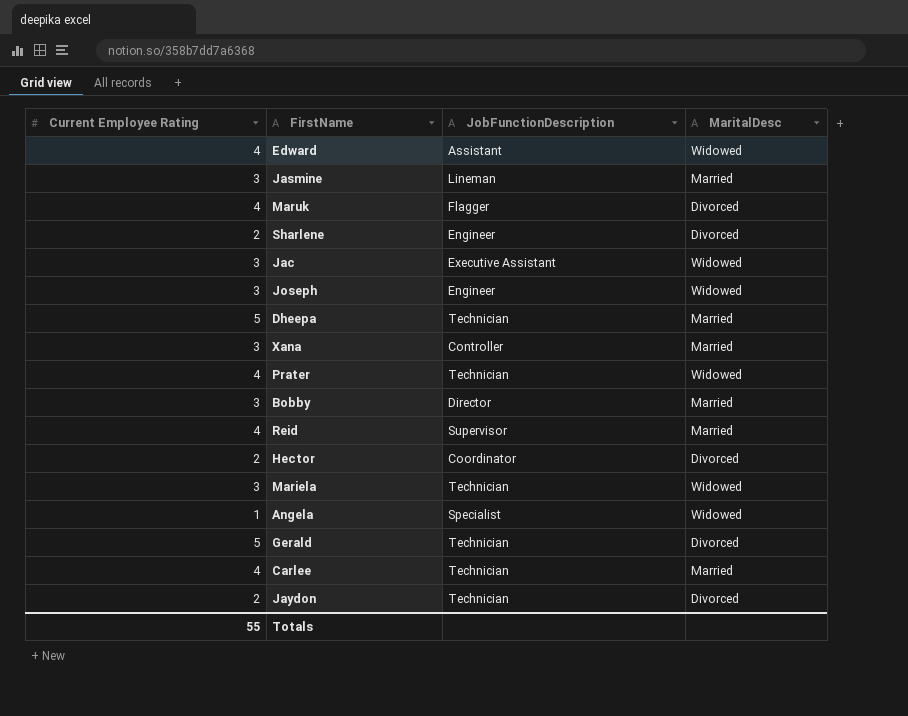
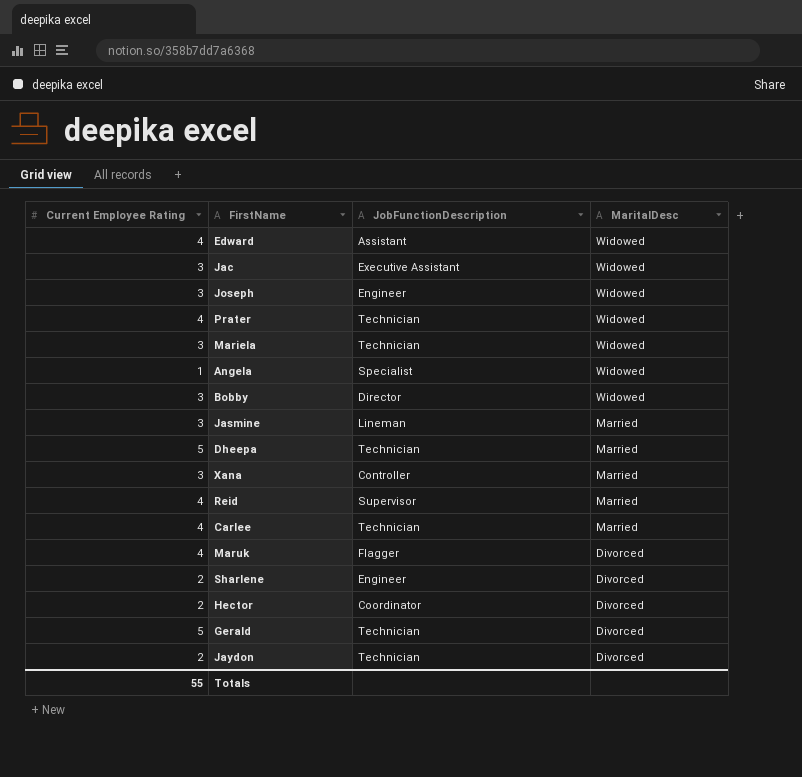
row order: none -> MaritalDesc descending
Bobby | MaritalDesc: Married -> Widowed

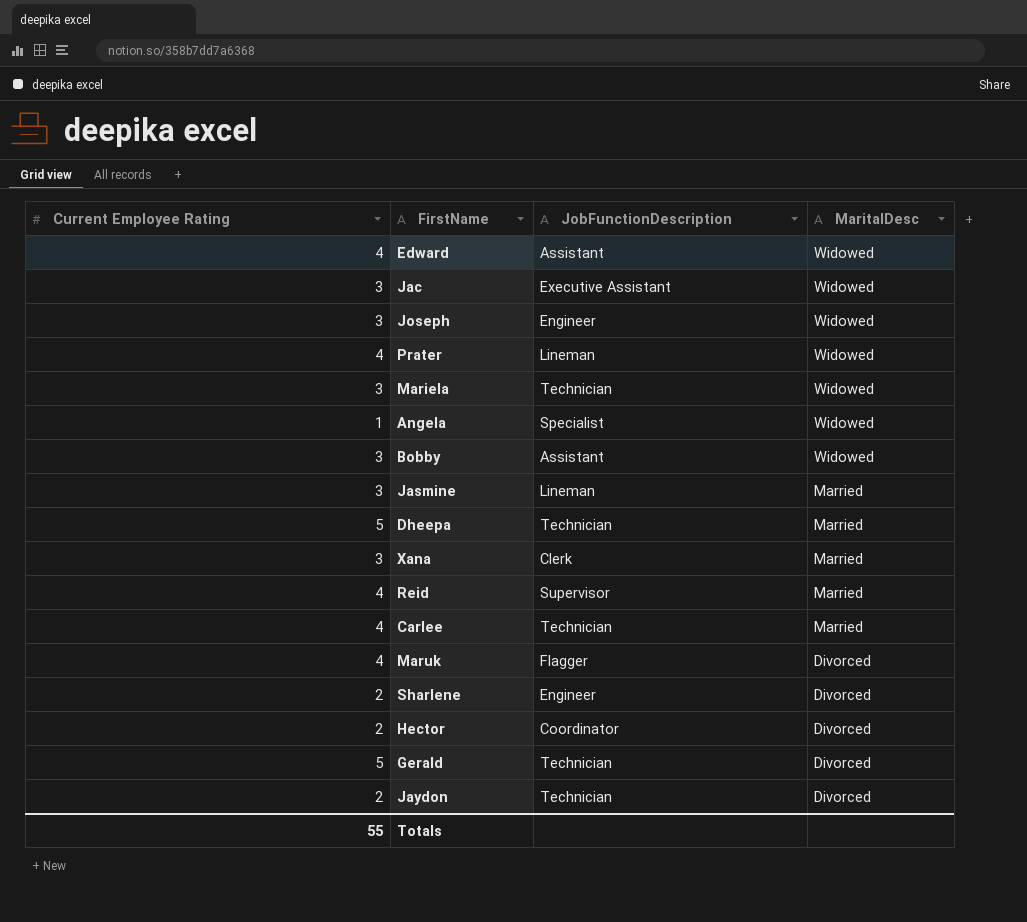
Prater | JobFunctionDescription: Technician -> Lineman
Bobby | JobFunctionDescription: Director -> Assistant
Xana | JobFunctionDescription: Controller -> Clerk

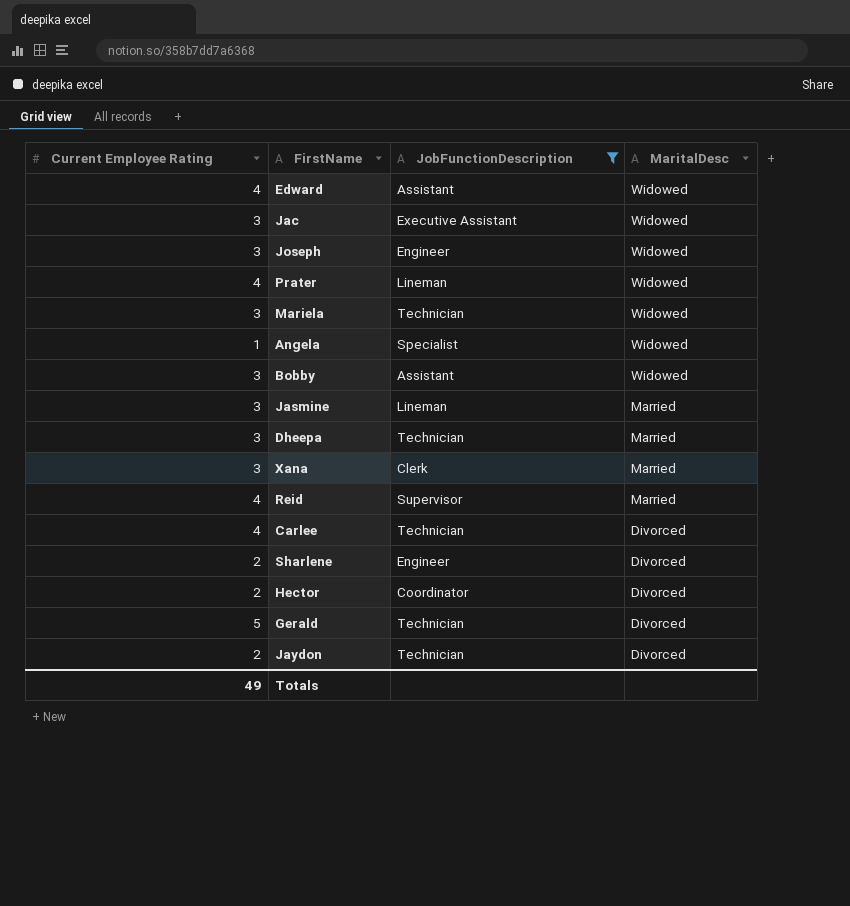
filter: none -> JobFunctionDescription != Flagger
Dheepa | Current Employee Rating: 5 -> 3
Carlee | MaritalDesc: Married -> Divorced
Totals | Current Employee Rating: 55 -> 49

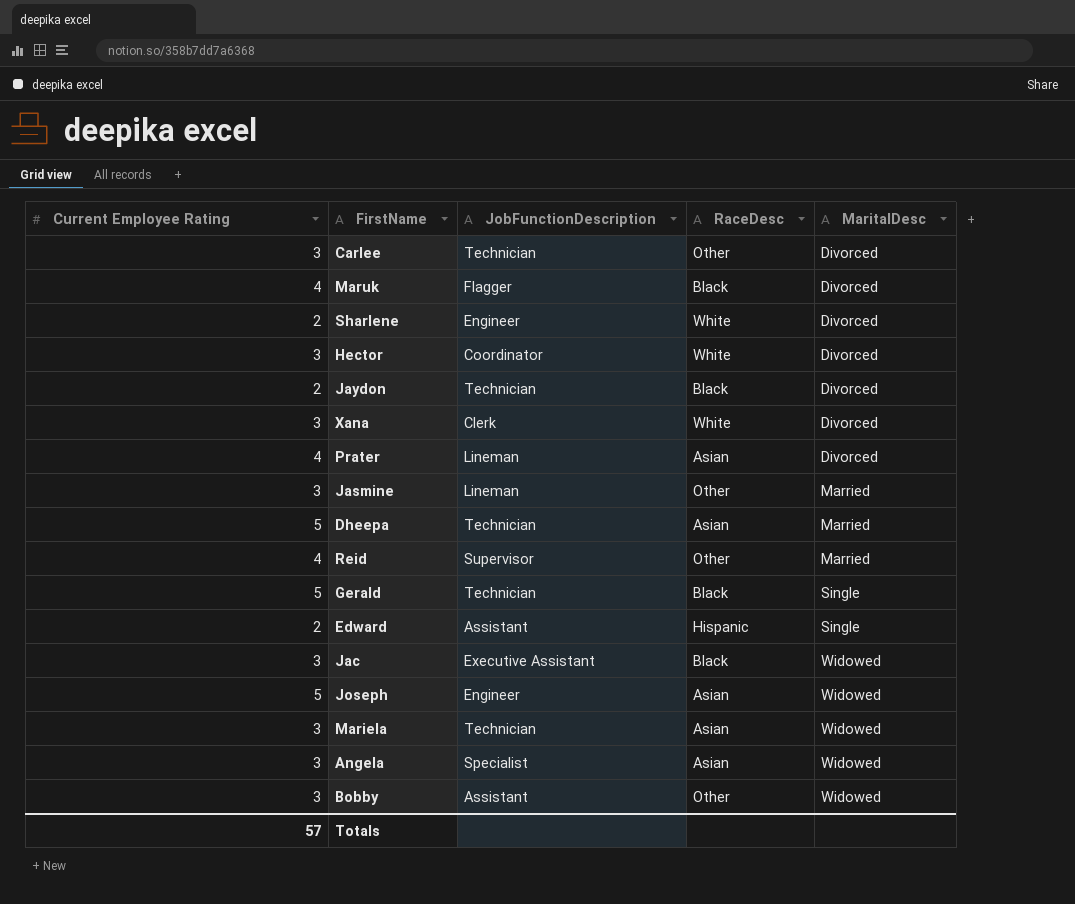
filter: JobFunctionDescription != Flagger -> none
row order: MaritalDesc descending -> MaritalDesc ascending
column RaceDesc | position: none -> 4
Carlee | Current Employee Rating: 4 -> 3
Hector | Current Employee Rating: 2 -> 3
Xana | MaritalDesc: Married -> Divorced
Prater | MaritalDesc: Widowed -> Divorced
Dheepa | Current Employee Rating: 3 -> 5
Gerald | MaritalDesc: Divorced -> Single
Edward | Current Employee Rating: 4 -> 2
Edward | MaritalDesc: Widowed -> Single
Joseph | Current Employee Rating: 3 -> 5
Angela | Current Employee Rating: 1 -> 3
Totals | Current Employee Rating: 49 -> 57

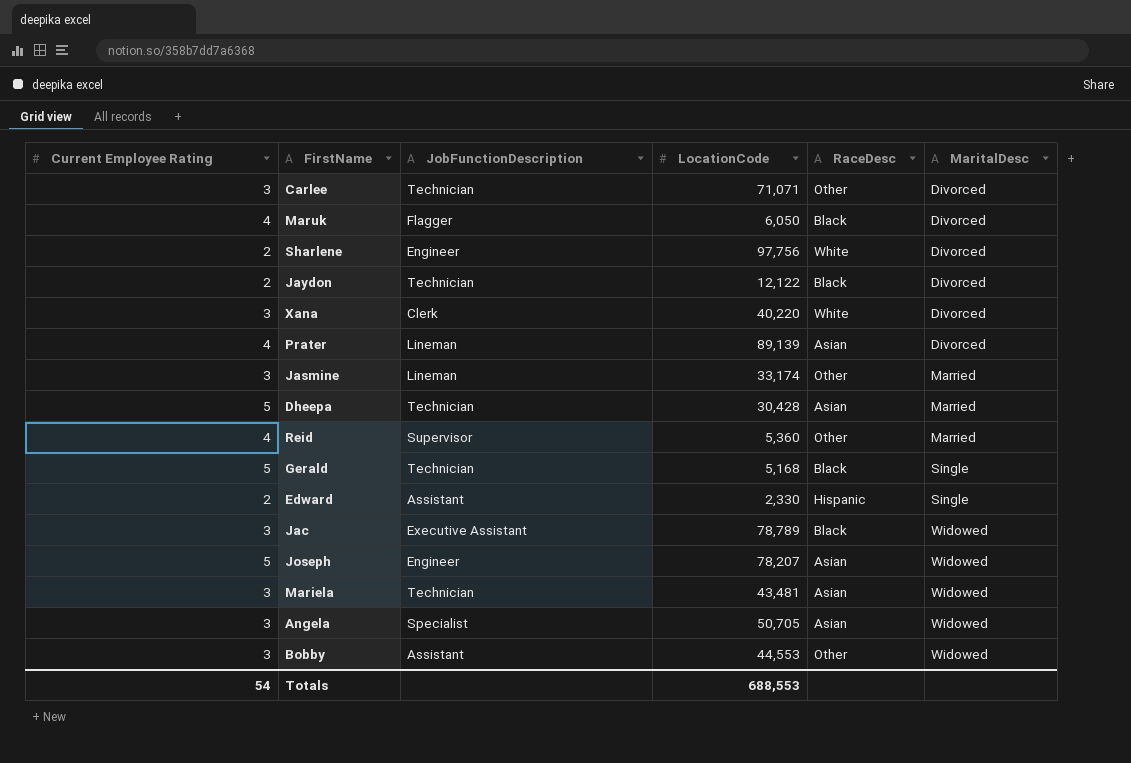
column LocationCode | position: none -> 4
row Hector: 3 | Coordinator | White | Divorced -> none
Totals | Current Employee Rating: 57 -> 54

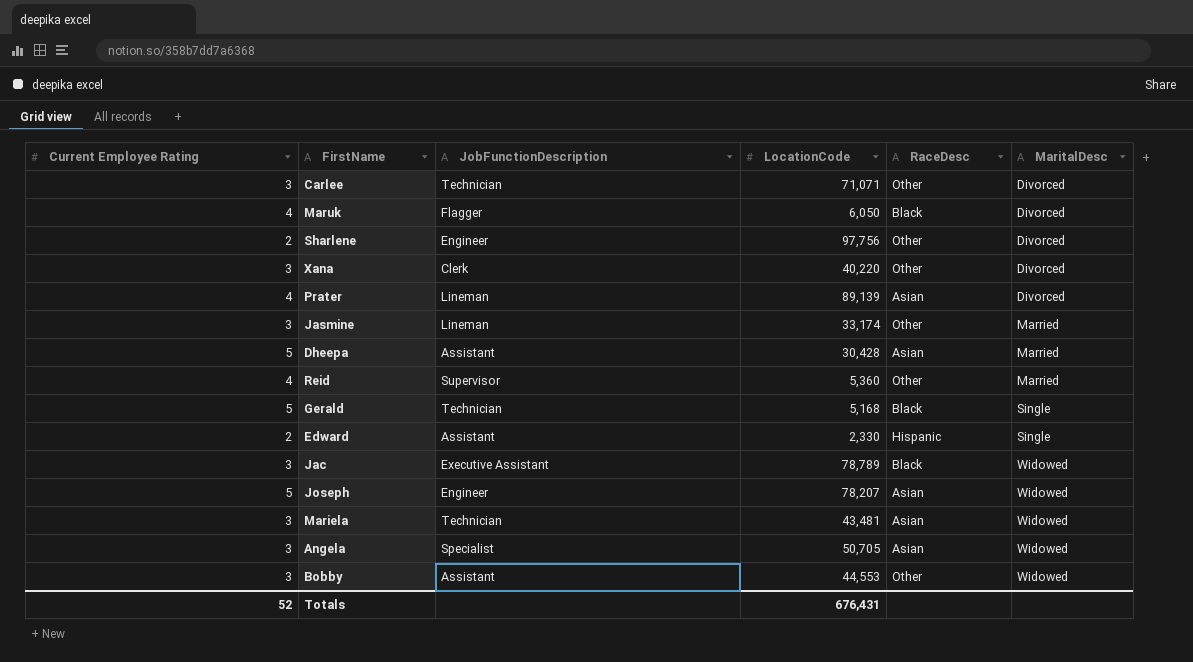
row Jaydon: 2 | Technician | 12,122 | Black | Divorced -> none
Sharlene | RaceDesc: White -> Other
Xana | RaceDesc: White -> Other
Dheepa | JobFunctionDescription: Technician -> Assistant
Totals | Current Employee Rating: 54 -> 52
Totals | LocationCode: 688,553 -> 676,431

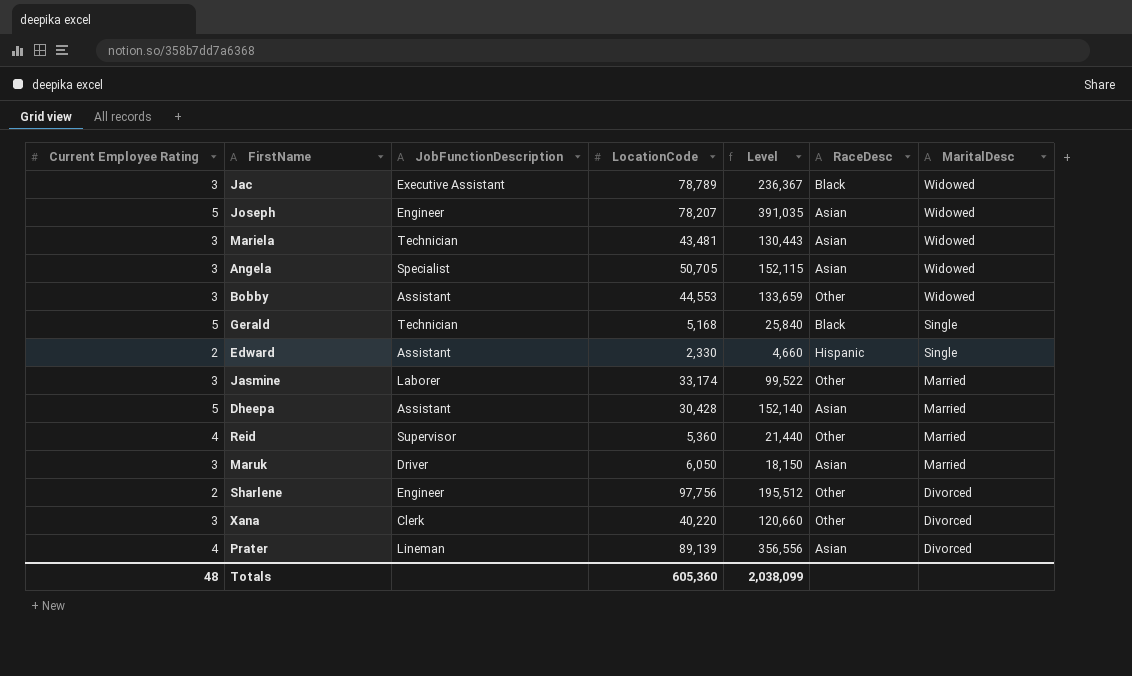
row order: MaritalDesc ascending -> MaritalDesc descending
column Level | formula: none -> [Current Employee Rating] * [LocationCode]
row Carlee: 3 | Technician | 71,071 | Other | Divorced -> none
Jasmine | JobFunctionDescription: Lineman -> Laborer
Maruk | Current Employee Rating: 4 -> 3
Maruk | JobFunctionDescription: Flagger -> Driver
Maruk | RaceDesc: Black -> Asian
Maruk | MaritalDesc: Divorced -> Married
Totals | Current Employee Rating: 52 -> 48
Totals | LocationCode: 676,431 -> 605,360

